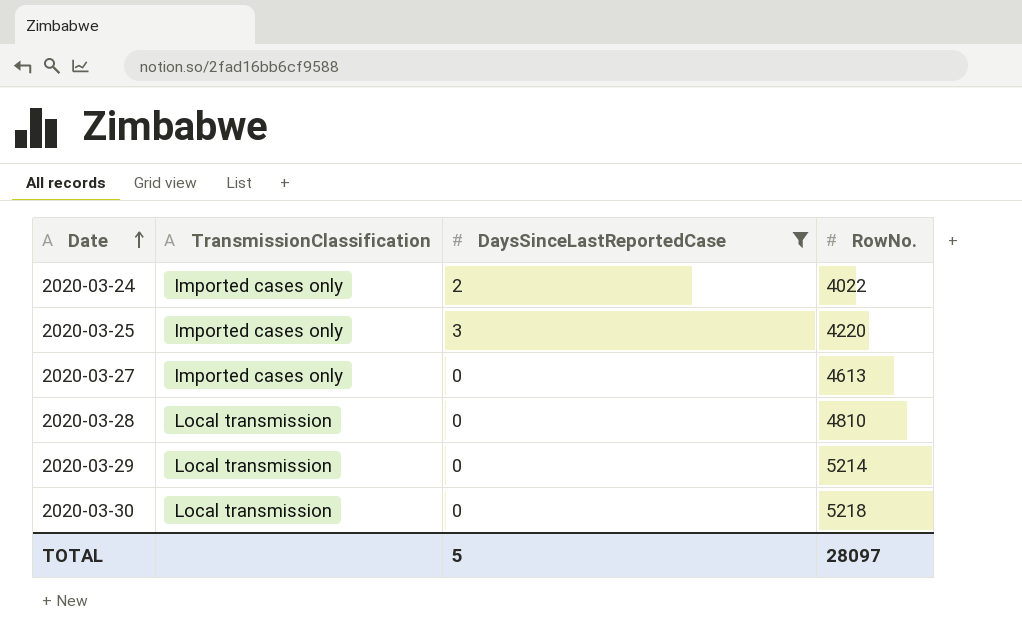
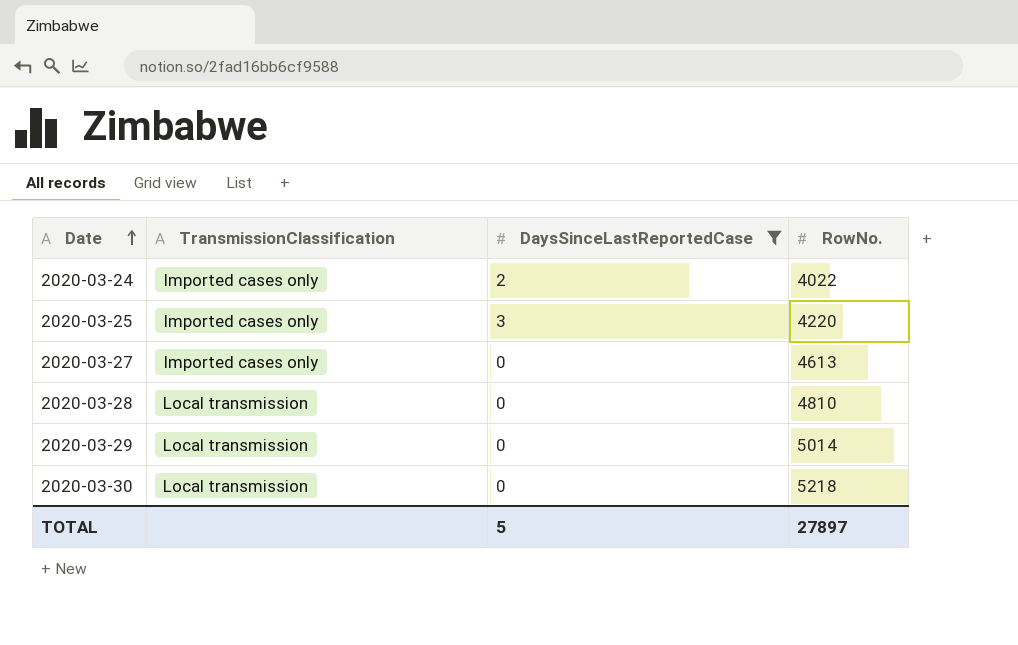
2020-03-29 | RowNo.: 5214 -> 5014
TOTAL | RowNo.: 28097 -> 27897

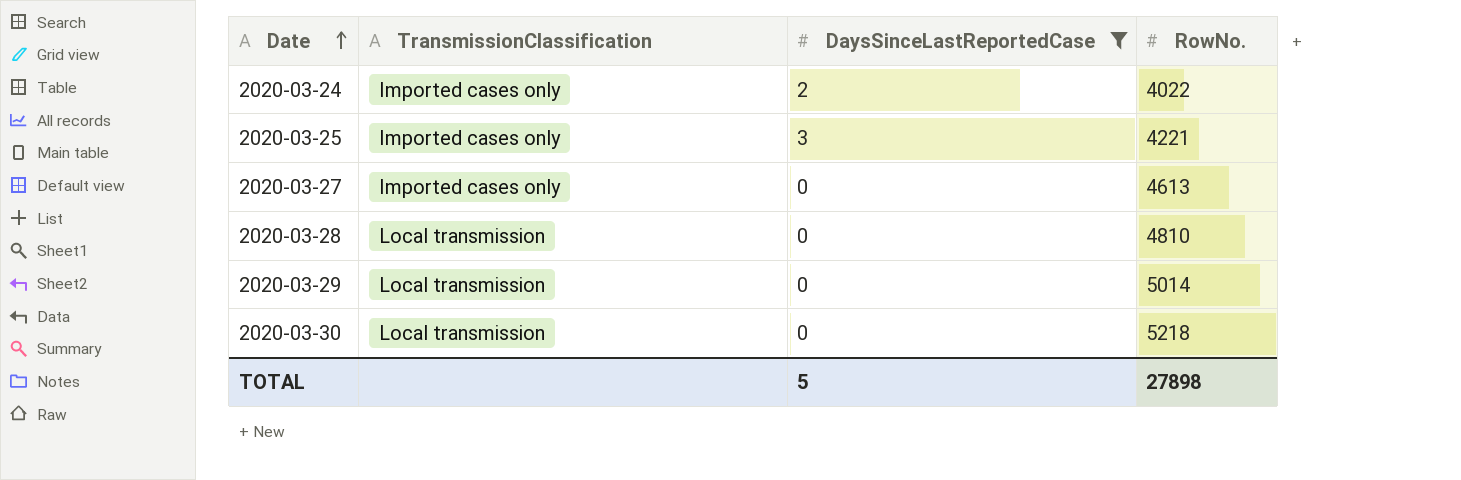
2020-03-25 | RowNo.: 4220 -> 4221
TOTAL | RowNo.: 27897 -> 27898

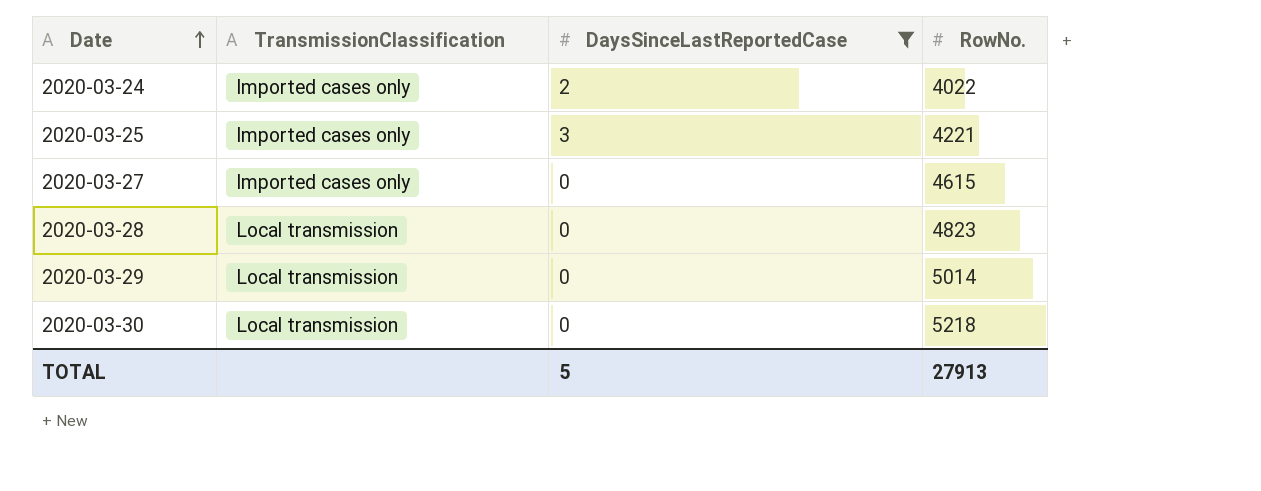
2020-03-27 | RowNo.: 4613 -> 4615
2020-03-28 | RowNo.: 4810 -> 4823
TOTAL | RowNo.: 27898 -> 27913

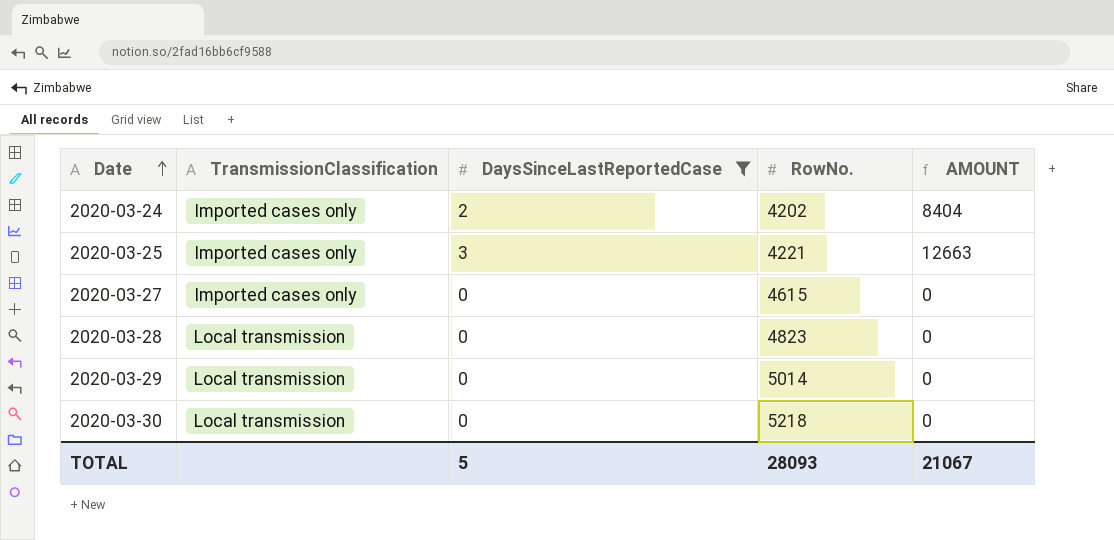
column AMOUNT | formula: none -> [DaysSinceLastReportedCase] * [RowNo.]
2020-03-24 | RowNo.: 4022 -> 4202
TOTAL | RowNo.: 27913 -> 28093

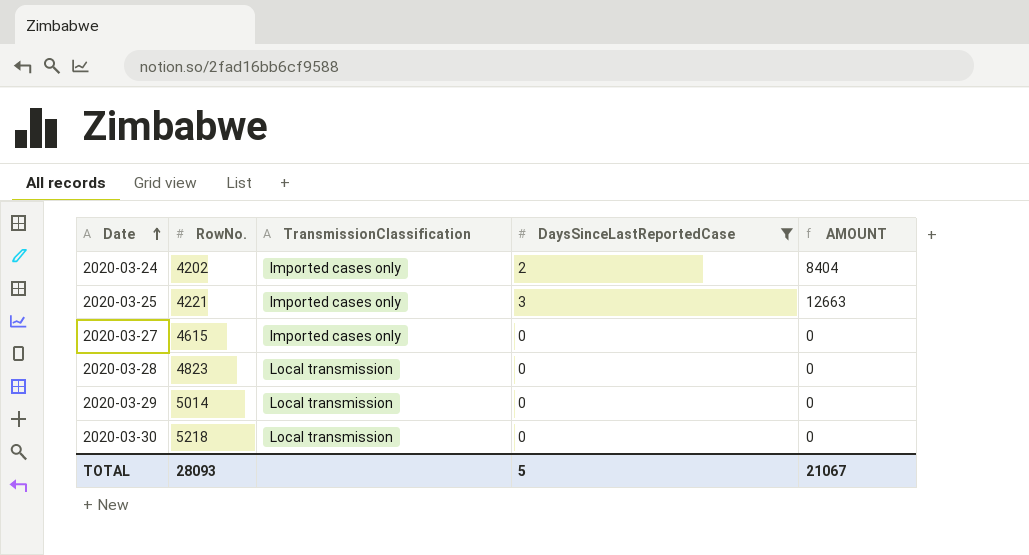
column RowNo. | position: 4 -> 2

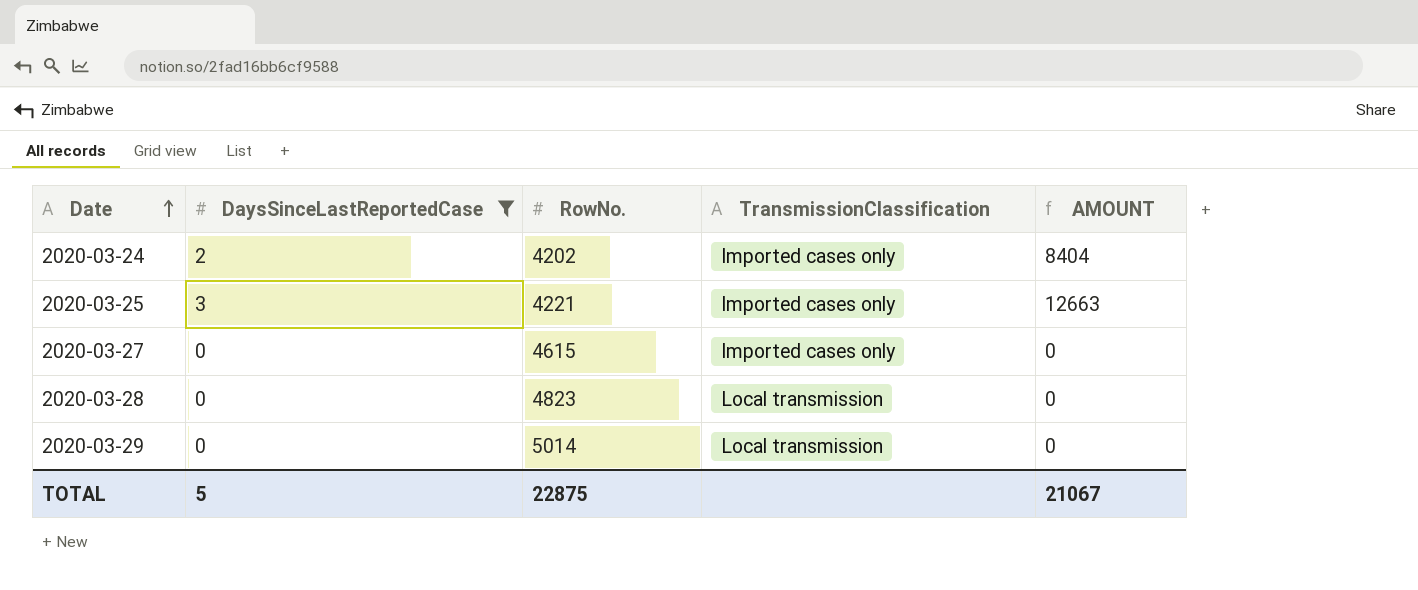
column DaysSinceLastReportedCase | position: 4 -> 2
row 2020-03-30: 5218 | Local transmission | 0 | 0 -> none
TOTAL | RowNo.: 28093 -> 22875

